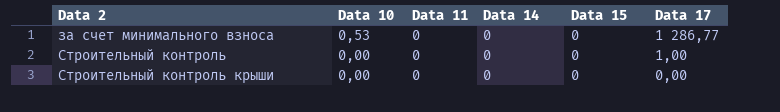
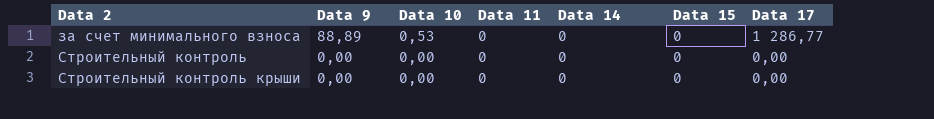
column Data 9 | position: none -> 2
Строительный контроль | Data 17: 1,00 -> 0,00

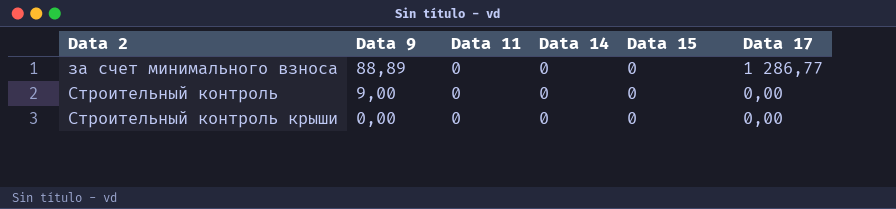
column Data 10 | position: 3 -> none
Строительный контроль | Data 9: 0,00 -> 9,00

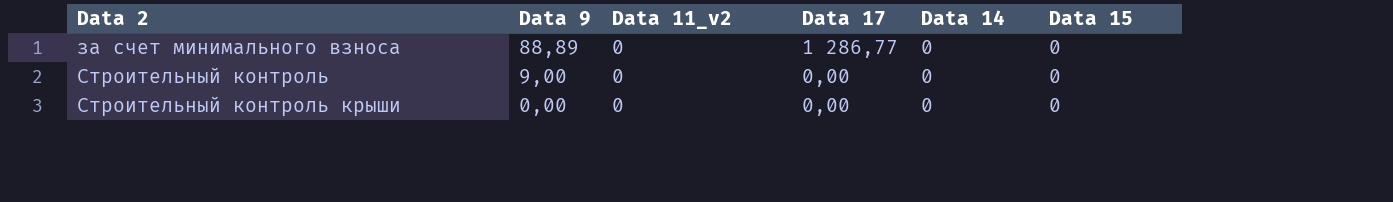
column name: Data 11 -> Data 11_v2
column Data 17 | position: 6 -> 4

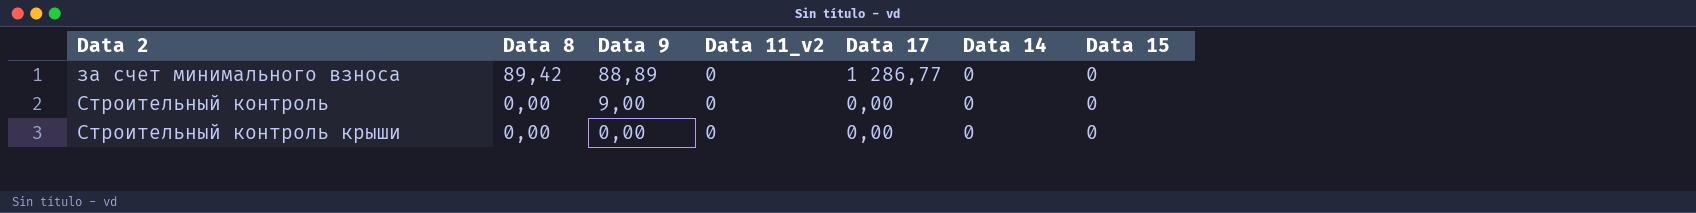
column Data 8 | position: none -> 2

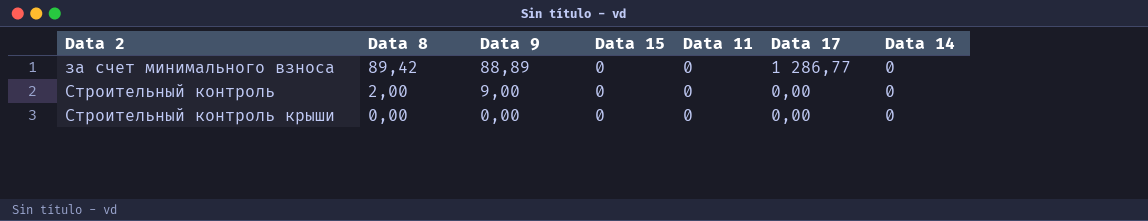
column Data 15 | position: 7 -> 4
column name: Data 11_v2 -> Data 11
Строительный контроль | Data 8: 0,00 -> 2,00

